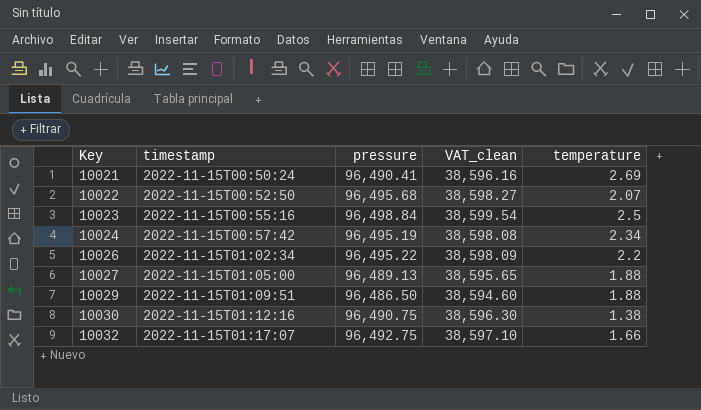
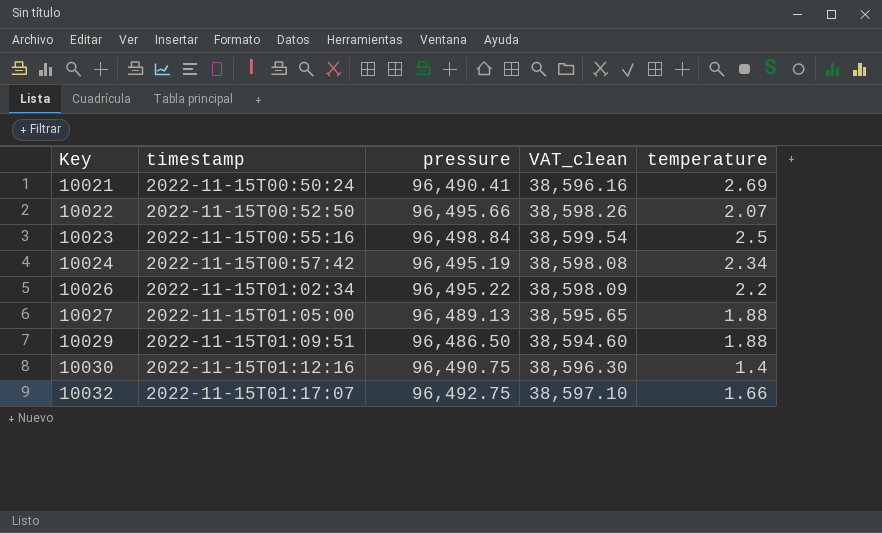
10022 | pressure: 96,495.68 -> 96,495.66
10022 | VAT_clean: 38,598.27 -> 38,598.26
10030 | temperature: 1.38 -> 1.4

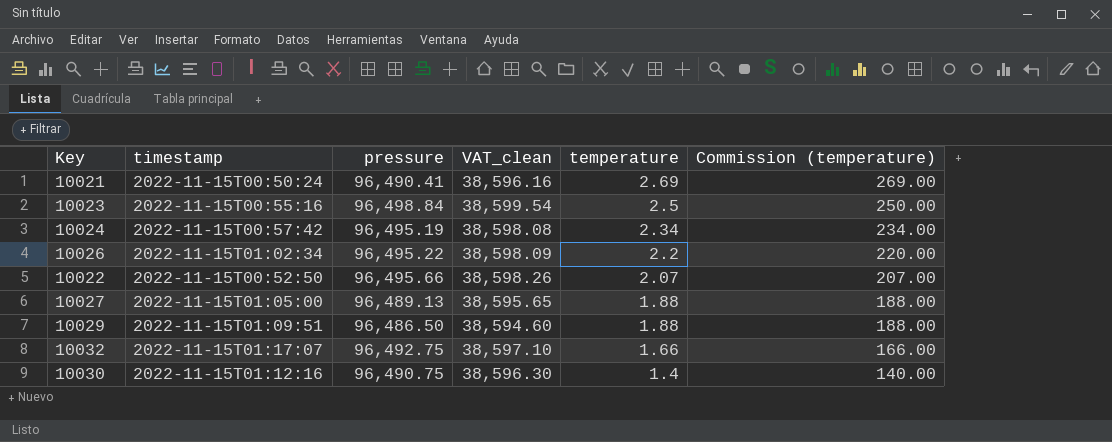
row order: Key ascending -> temperature descending
column Commission (temperature) | formula: none -> [temperature] * 100

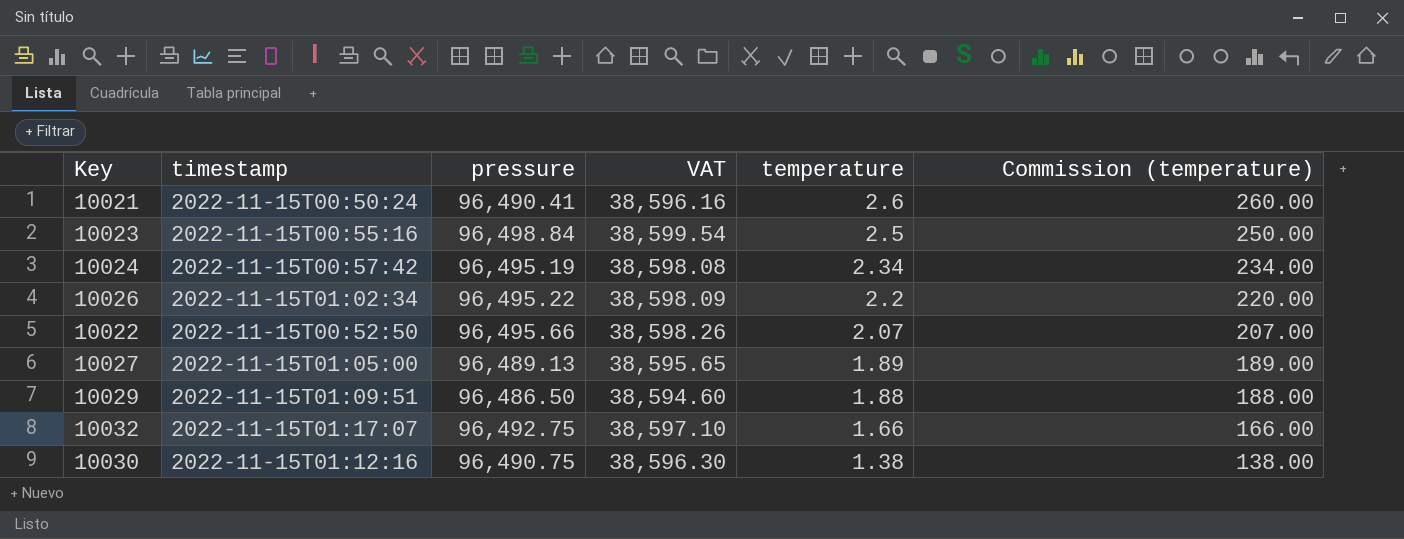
column name: VAT_clean -> VAT
10021 | temperature: 2.69 -> 2.6
10021 | Commission (temperature): 269.00 -> 260.00
10027 | temperature: 1.88 -> 1.89
10027 | Commission (temperature): 188.00 -> 189.00
10030 | temperature: 1.4 -> 1.38
10030 | Commission (temperature): 140.00 -> 138.00

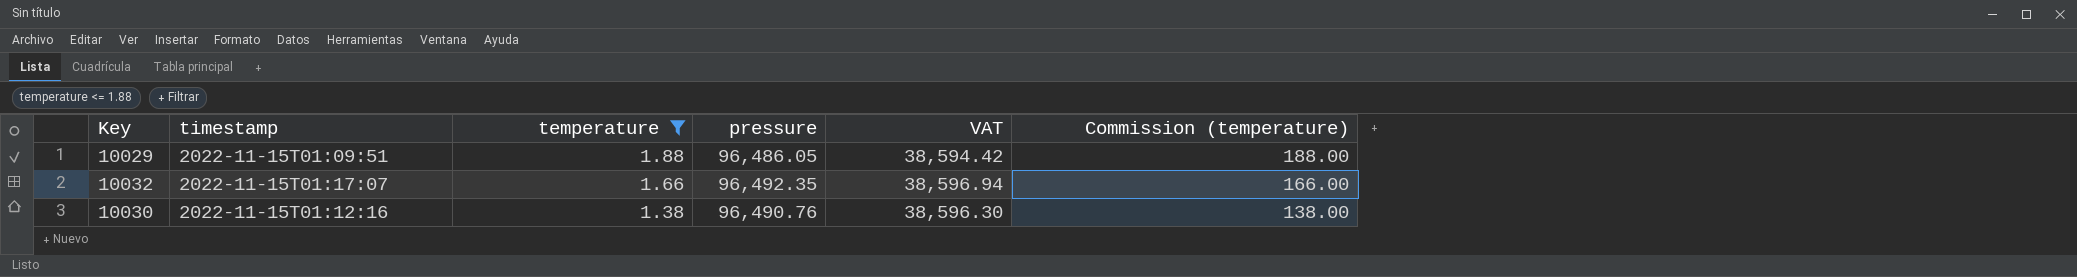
filter: none -> temperature <= 1.88
column temperature | position: 5 -> 3
10029 | pressure: 96,486.50 -> 96,486.05
10029 | VAT: 38,594.60 -> 38,594.42
10032 | pressure: 96,492.75 -> 96,492.35
10032 | VAT: 38,597.10 -> 38,596.94
10030 | pressure: 96,490.75 -> 96,490.76

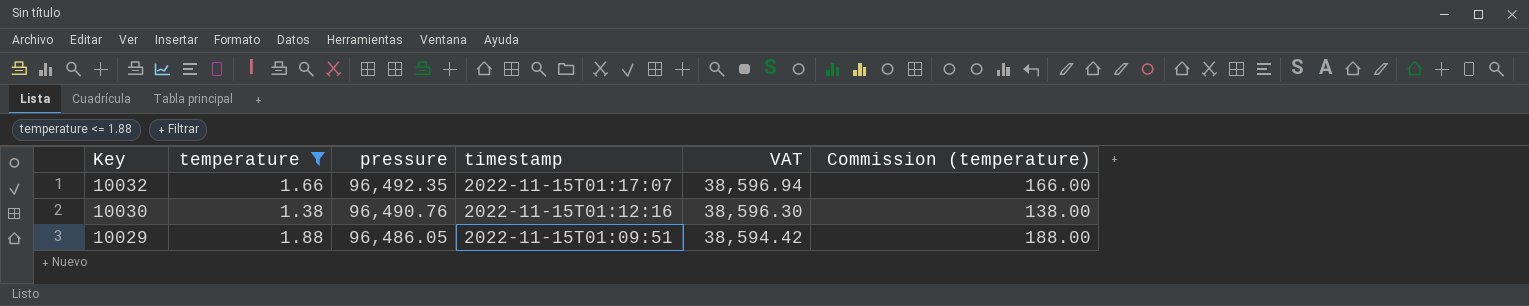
row order: temperature descending -> Key descending
column timestamp | position: 2 -> 4

